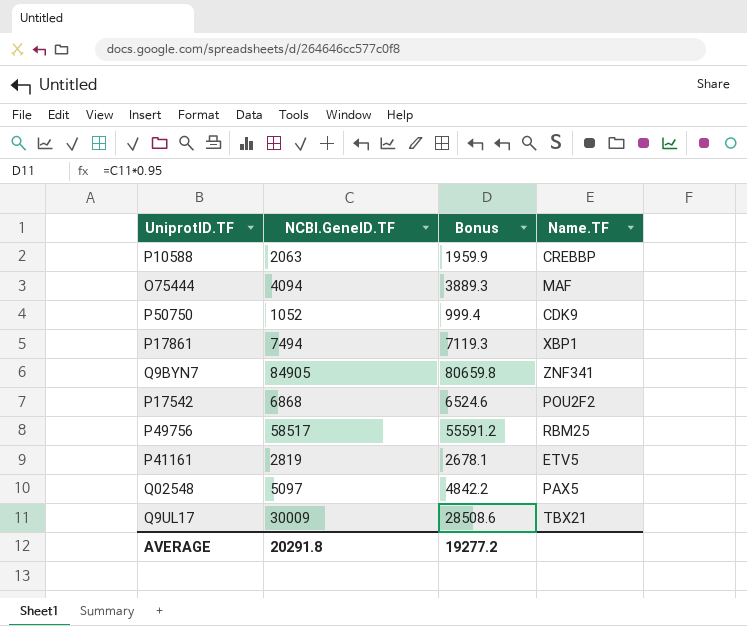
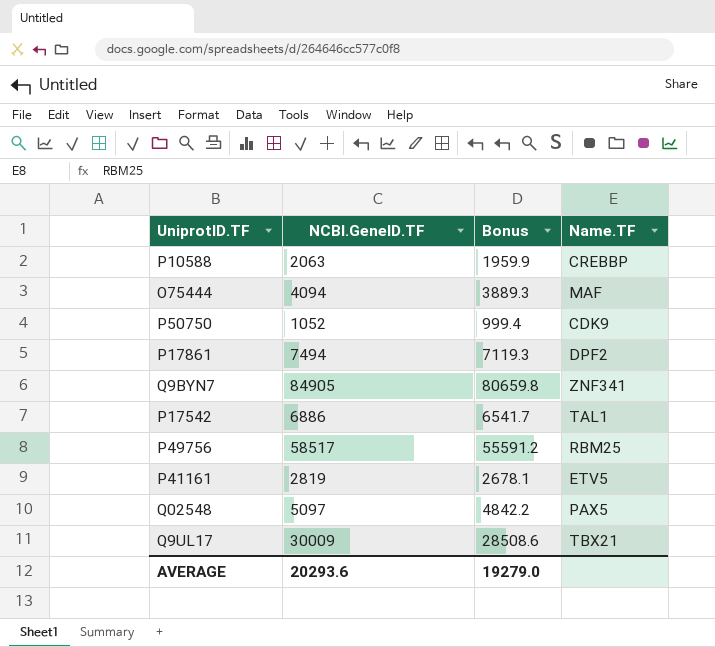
P17861 | Name.TF: XBP1 -> DPF2
P17542 | NCBI.GeneID.TF: 6868 -> 6886
P17542 | Bonus: 6524.6 -> 6541.7
P17542 | Name.TF: POU2F2 -> TAL1
AVERAGE | NCBI.GeneID.TF: 20291.8 -> 20293.6
AVERAGE | Bonus: 19277.2 -> 19279.0

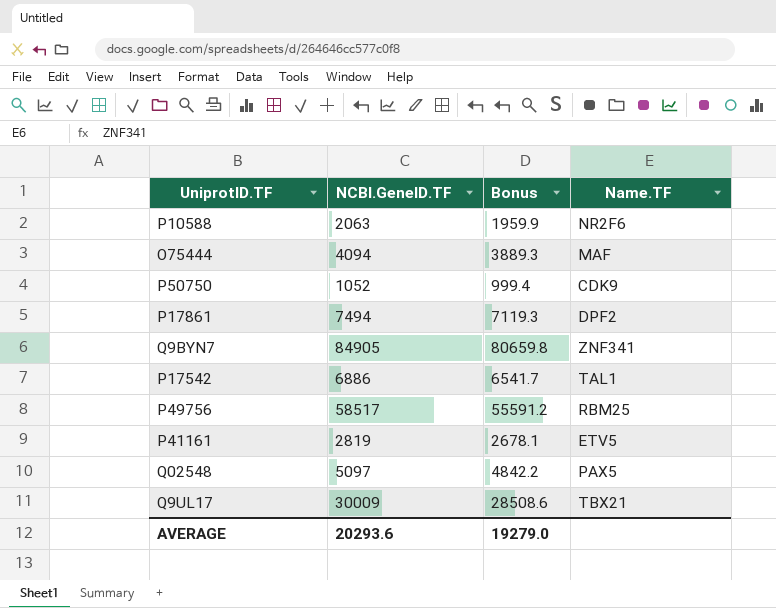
P10588 | Name.TF: CREBBP -> NR2F6

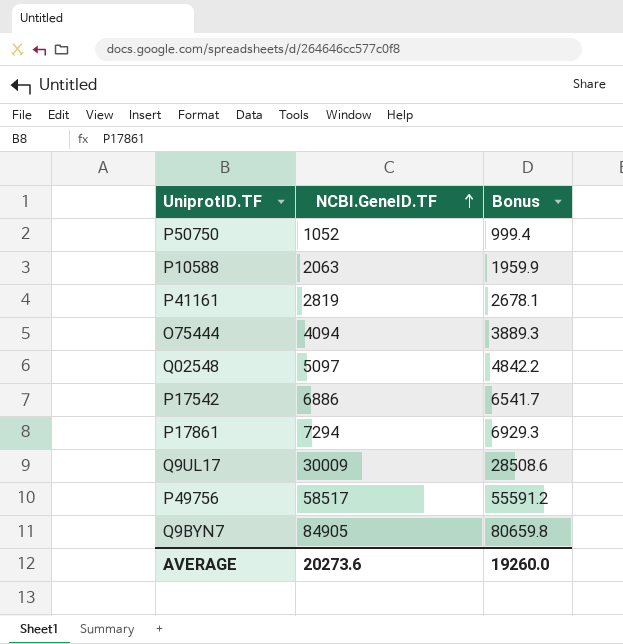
row order: none -> NCBI.GeneID.TF ascending
column Name.TF | position: 4 -> none
P17861 | NCBI.GeneID.TF: 7494 -> 7294
P17861 | Bonus: 7119.3 -> 6929.3
AVERAGE | NCBI.GeneID.TF: 20293.6 -> 20273.6
AVERAGE | Bonus: 19279.0 -> 19260.0

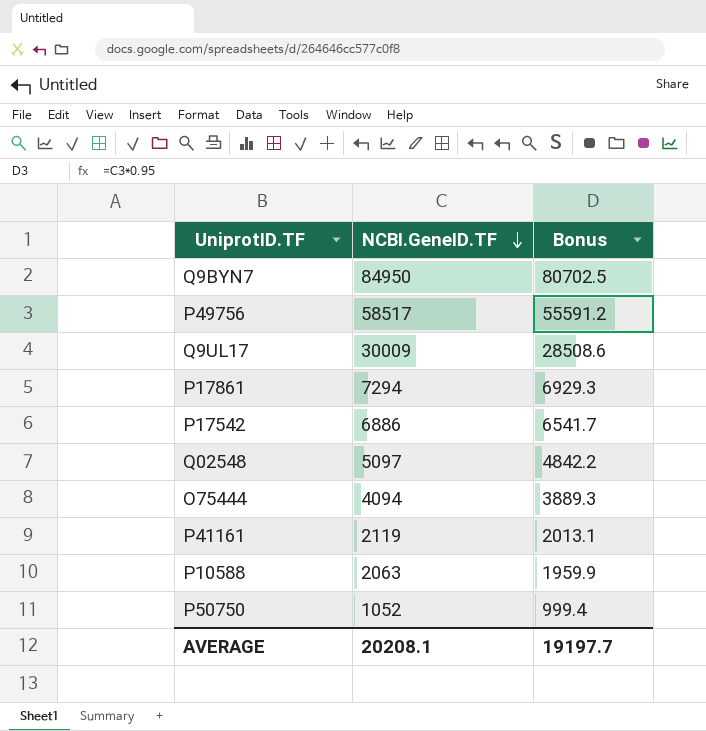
row order: NCBI.GeneID.TF ascending -> NCBI.GeneID.TF descending
Q9BYN7 | NCBI.GeneID.TF: 84905 -> 84950
Q9BYN7 | Bonus: 80659.8 -> 80702.5
P41161 | NCBI.GeneID.TF: 2819 -> 2119
P41161 | Bonus: 2678.1 -> 2013.1
AVERAGE | NCBI.GeneID.TF: 20273.6 -> 20208.1
AVERAGE | Bonus: 19260.0 -> 19197.7

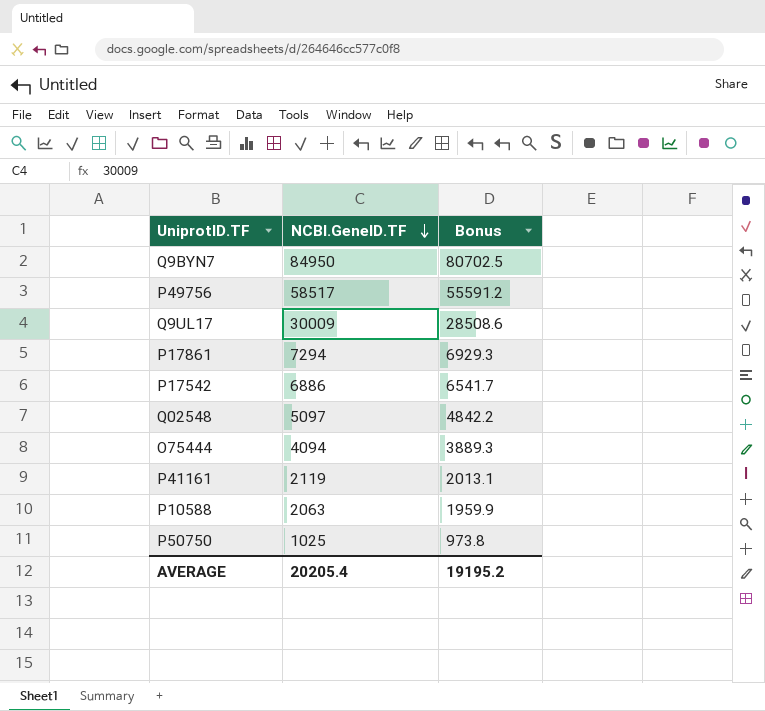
P50750 | NCBI.GeneID.TF: 1052 -> 1025
P50750 | Bonus: 999.4 -> 973.8
AVERAGE | NCBI.GeneID.TF: 20208.1 -> 20205.4
AVERAGE | Bonus: 19197.7 -> 19195.2

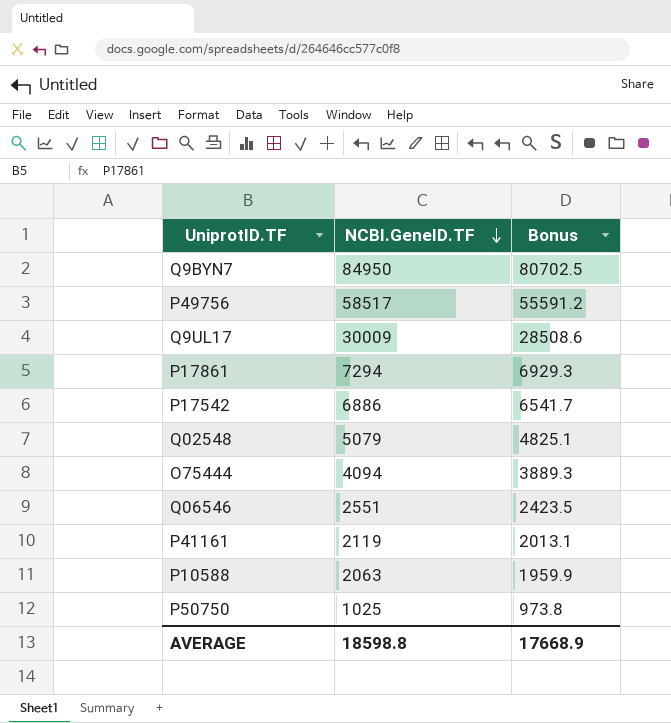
Q02548 | NCBI.GeneID.TF: 5097 -> 5079
Q02548 | Bonus: 4842.2 -> 4825.1
row Q06546: none -> 2551 | 2423.5
AVERAGE | NCBI.GeneID.TF: 20205.4 -> 18598.8
AVERAGE | Bonus: 19195.2 -> 17668.9

